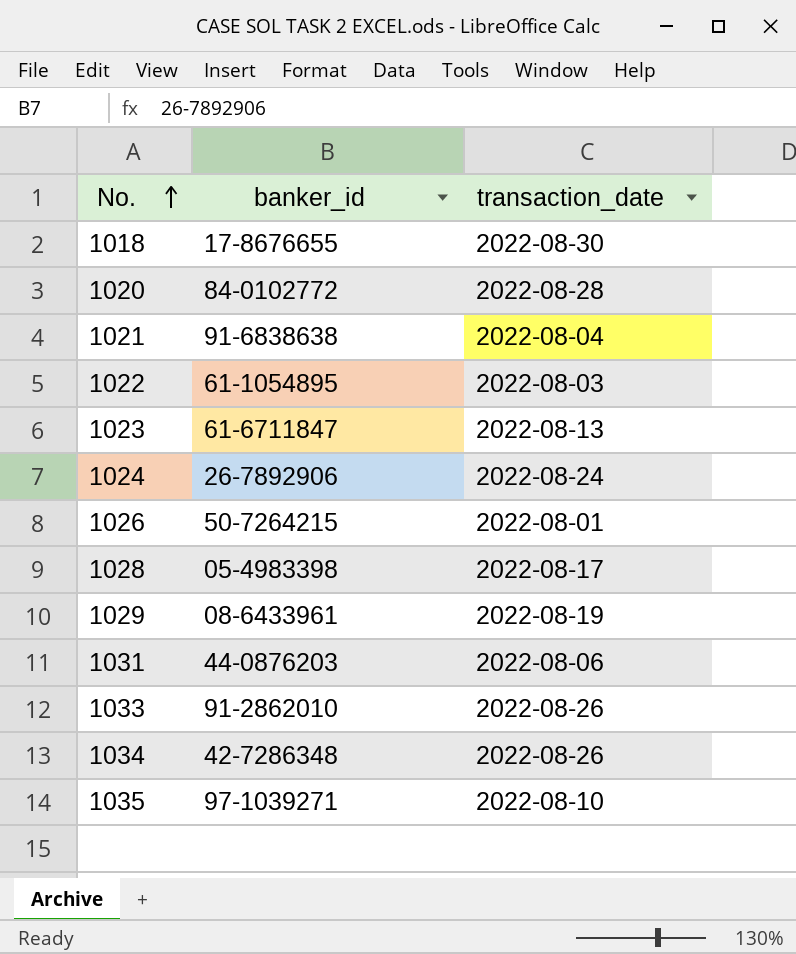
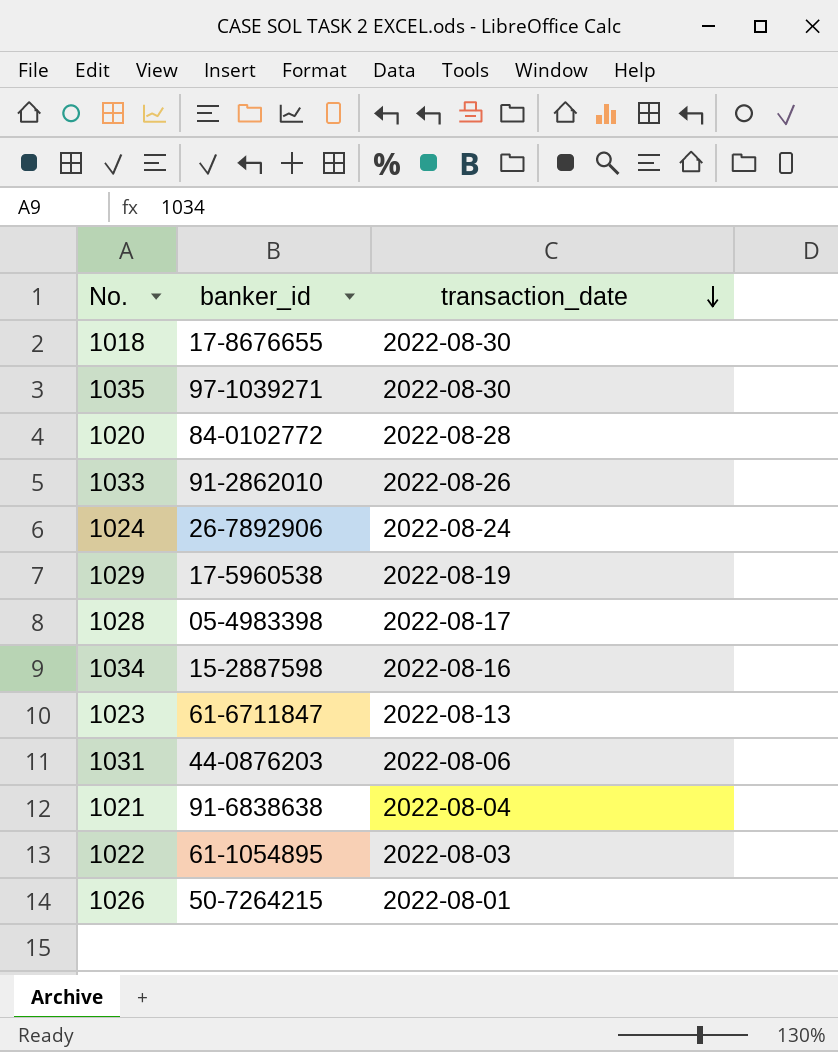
row order: No. ascending -> transaction_date descending
1035 | transaction_date: 2022-08-10 -> 2022-08-30
1029 | banker_id: 08-6433961 -> 17-5960538
1034 | banker_id: 42-7286348 -> 15-2887598
1034 | transaction_date: 2022-08-26 -> 2022-08-16

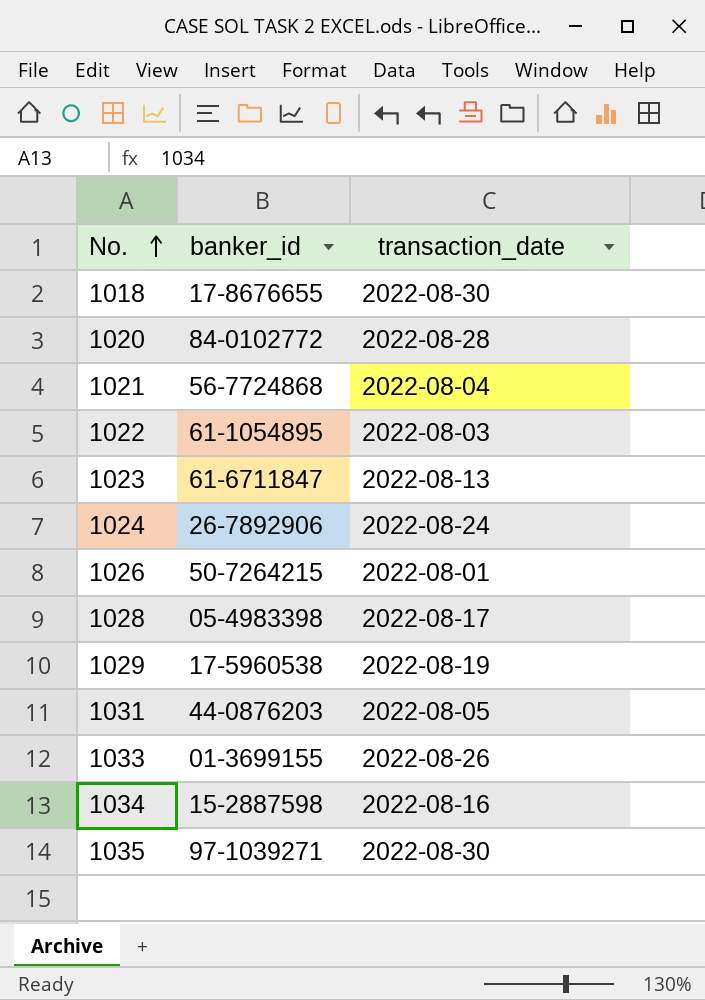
row order: transaction_date descending -> No. ascending
1021 | banker_id: 91-6838638 -> 56-7724868
1031 | transaction_date: 2022-08-06 -> 2022-08-05
1033 | banker_id: 91-2862010 -> 01-3699155

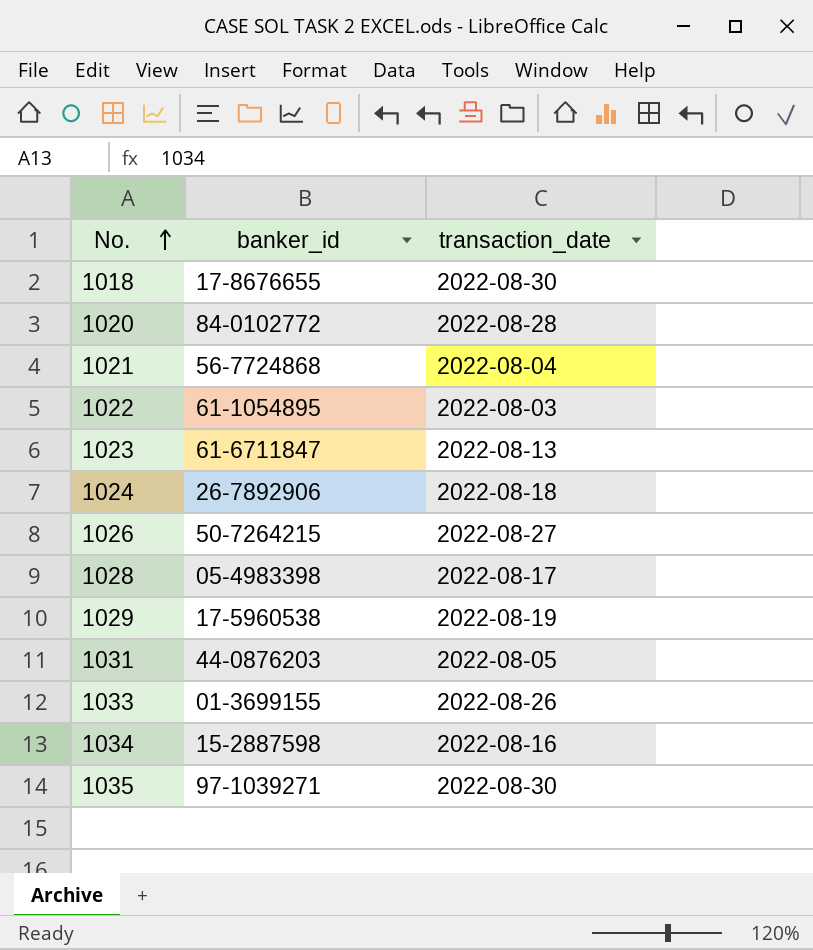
1024 | transaction_date: 2022-08-24 -> 2022-08-18
1026 | transaction_date: 2022-08-01 -> 2022-08-27

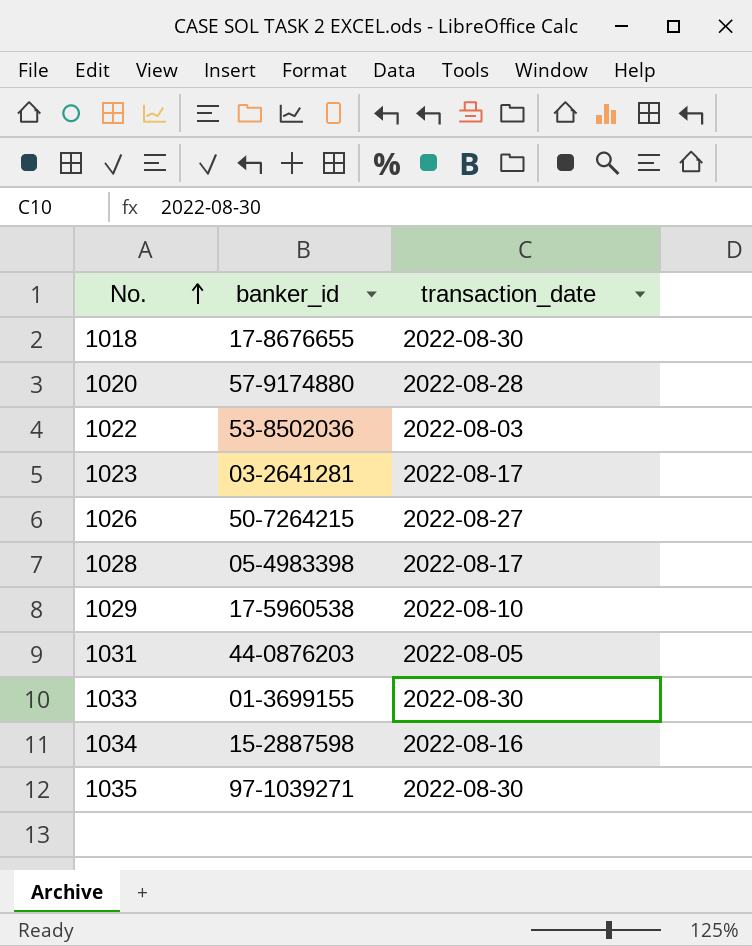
row 1021: 56-7724868 | 2022-08-04 -> none
row 1024: 26-7892906 | 2022-08-18 -> none
1020 | banker_id: 84-0102772 -> 57-9174880
1022 | banker_id: 61-1054895 -> 53-8502036
1023 | banker_id: 61-6711847 -> 03-2641281
1023 | transaction_date: 2022-08-13 -> 2022-08-17
1029 | transaction_date: 2022-08-19 -> 2022-08-10
1033 | transaction_date: 2022-08-26 -> 2022-08-30

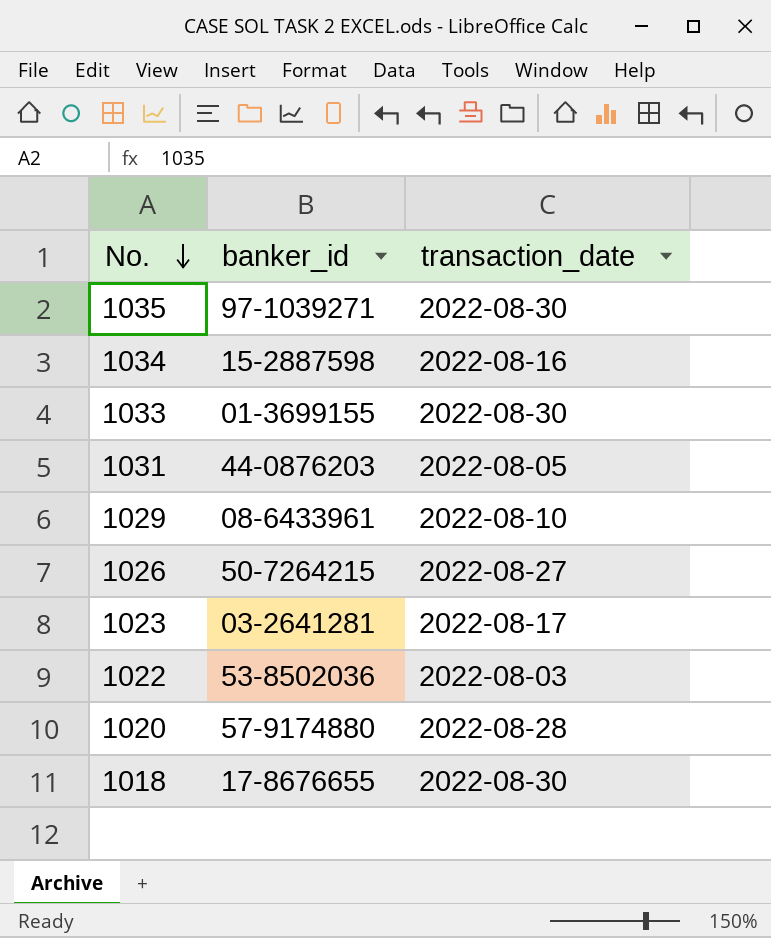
row order: No. ascending -> No. descending
row 1028: 05-4983398 | 2022-08-17 -> none
1029 | banker_id: 17-5960538 -> 08-6433961

